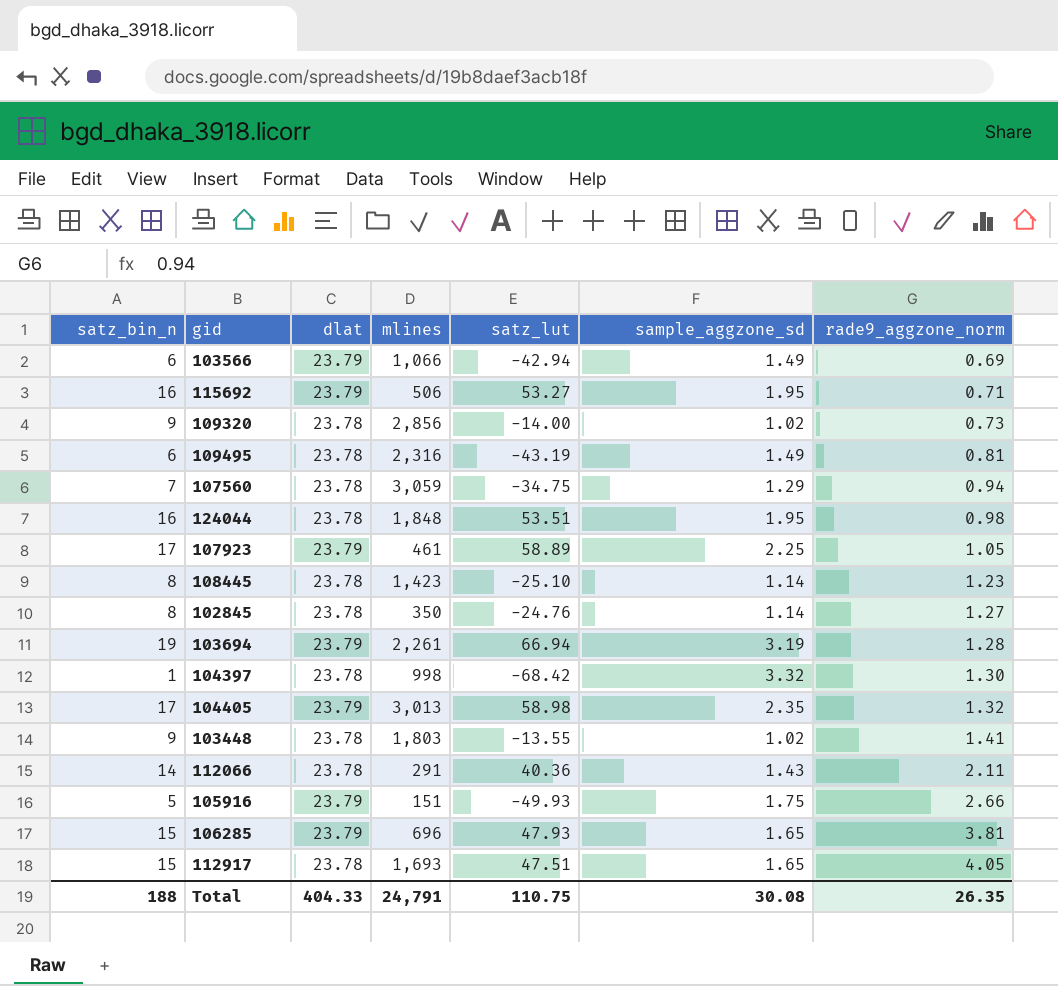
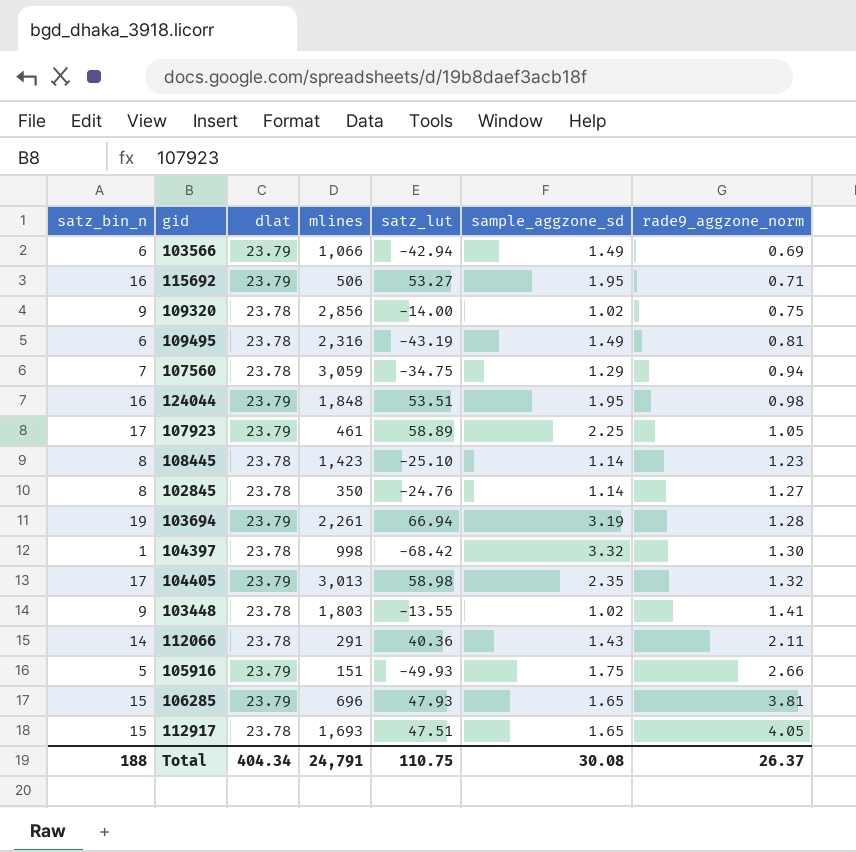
109320 | rade9_aggzone_norm: 0.73 -> 0.75
124044 | dlat: 23.78 -> 23.79
Total | dlat: 404.33 -> 404.34
Total | rade9_aggzone_norm: 26.35 -> 26.37

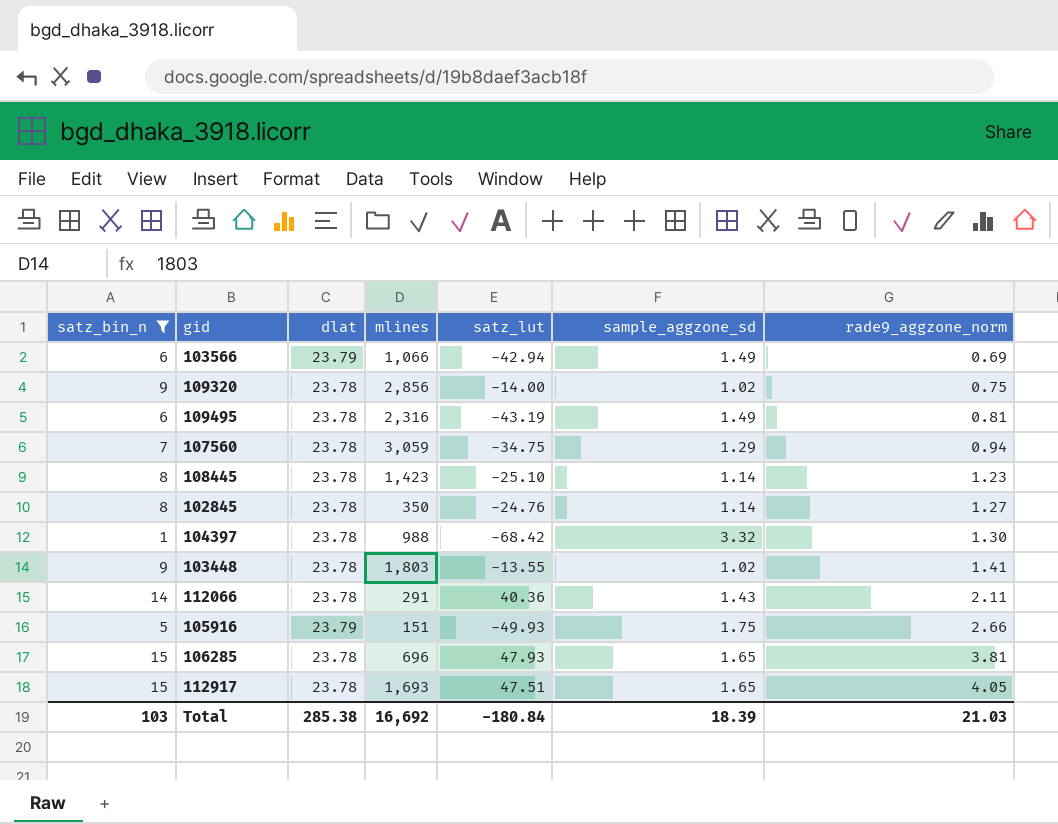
filter: none -> satz_bin_n <= 15
104397 | mlines: 998 -> 988
106285 | dlat: 23.79 -> 23.78
Total | satz_bin_n: 188 -> 103
Total | dlat: 404.34 -> 285.38
Total | mlines: 24,791 -> 16,692
Total | satz_lut: 110.75 -> -180.84
Total | sample_aggzone_sd: 30.08 -> 18.39
Total | rade9_aggzone_norm: 26.37 -> 21.03

